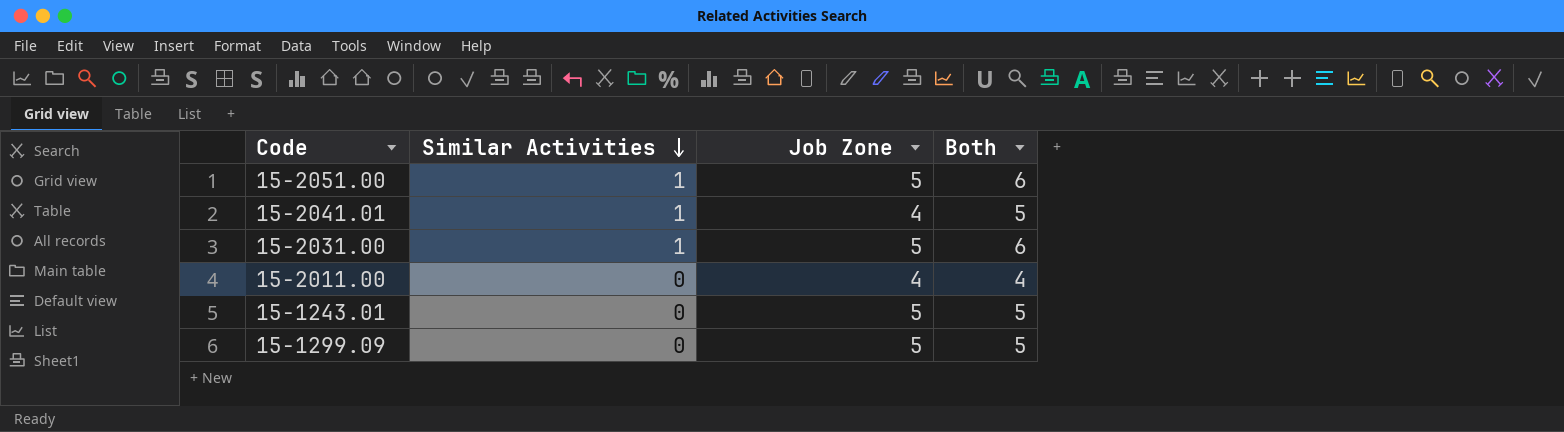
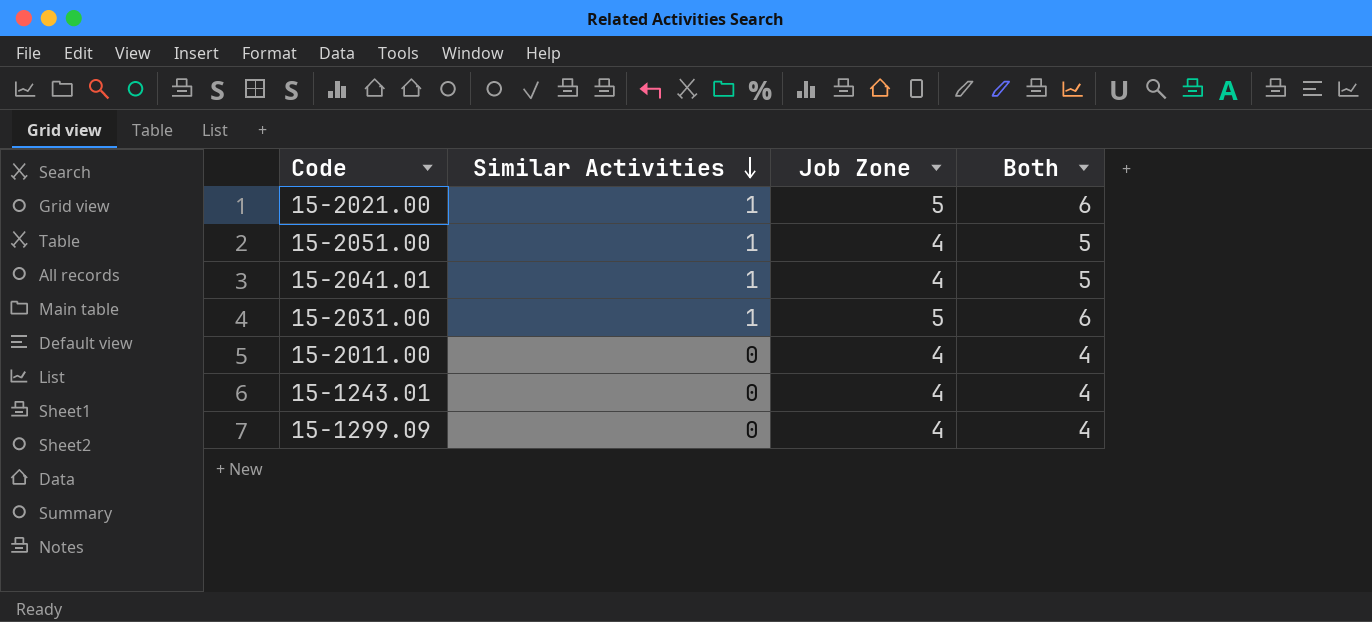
row 15-2021.00: none -> 1 | 5 | 6
15-2051.00 | Job Zone: 5 -> 4
15-2051.00 | Both: 6 -> 5
15-1243.01 | Job Zone: 5 -> 4
15-1243.01 | Both: 5 -> 4
15-1299.09 | Job Zone: 5 -> 4
15-1299.09 | Both: 5 -> 4

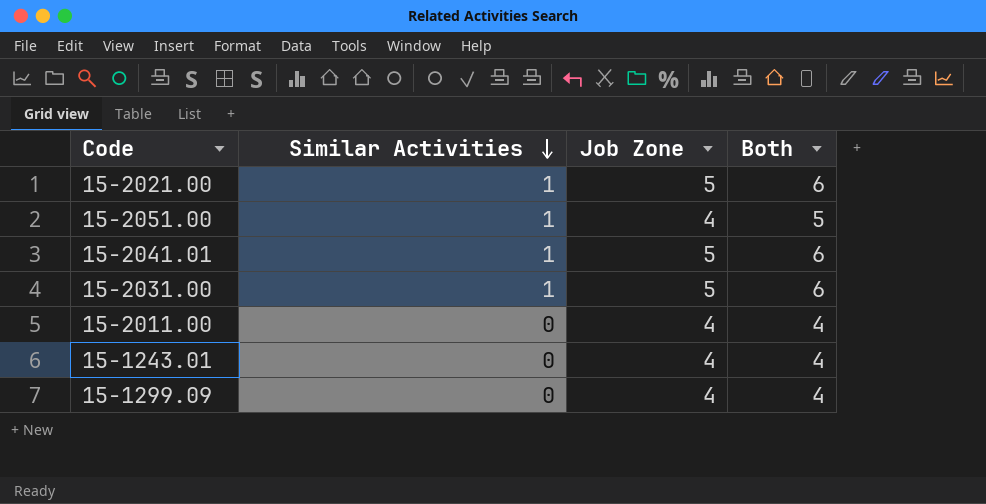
15-2041.01 | Job Zone: 4 -> 5
15-2041.01 | Both: 5 -> 6

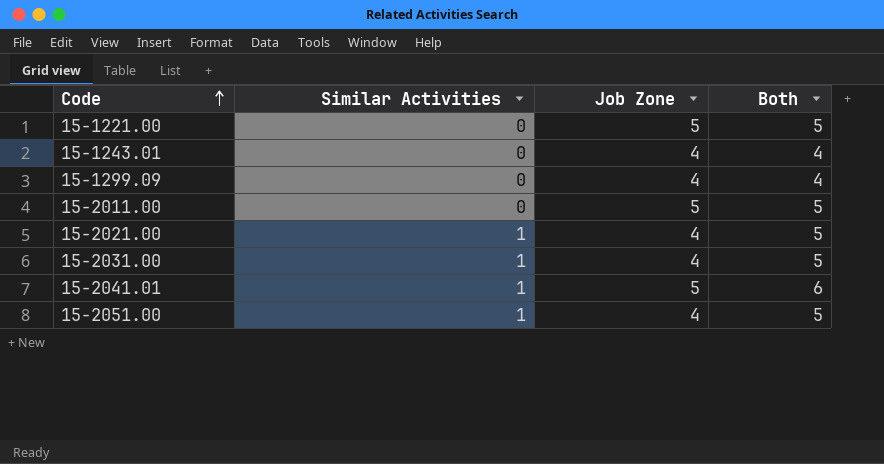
row order: Similar Activities descending -> Code ascending
row 15-1221.00: none -> 0 | 5 | 5
15-2011.00 | Job Zone: 4 -> 5
15-2011.00 | Both: 4 -> 5
15-2021.00 | Job Zone: 5 -> 4
15-2021.00 | Both: 6 -> 5
15-2031.00 | Job Zone: 5 -> 4
15-2031.00 | Both: 6 -> 5

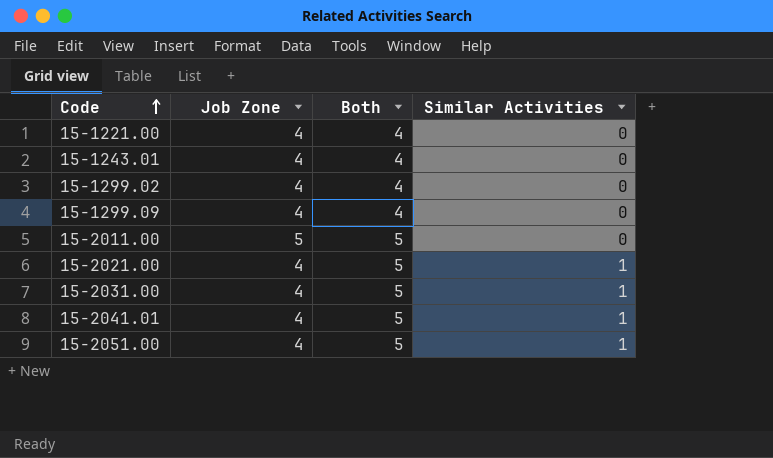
column Similar Activities | position: 2 -> 4
15-1221.00 | Job Zone: 5 -> 4
15-1221.00 | Both: 5 -> 4
row 15-1299.02: none -> 4 | 4 | 0
15-2041.01 | Job Zone: 5 -> 4
15-2041.01 | Both: 6 -> 5

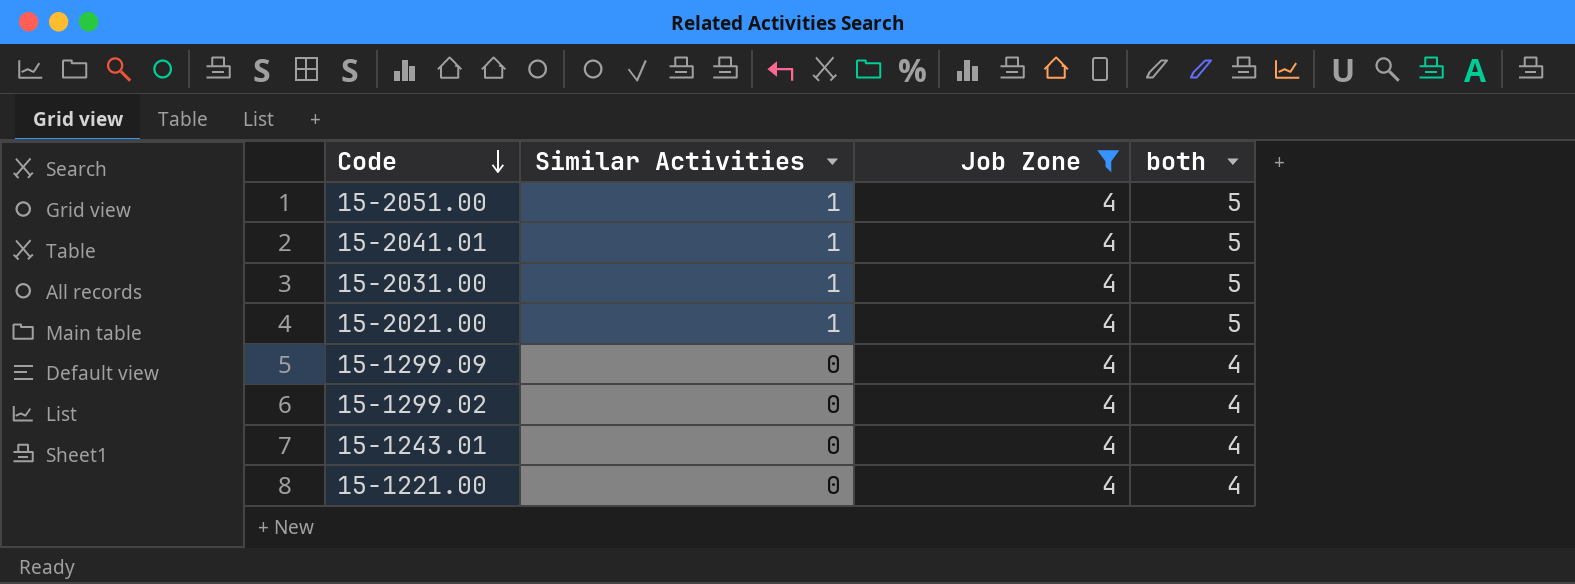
filter: none -> Job Zone = 4
row order: Code ascending -> Code descending
column Similar Activities | position: 4 -> 2
column name: Both -> both

